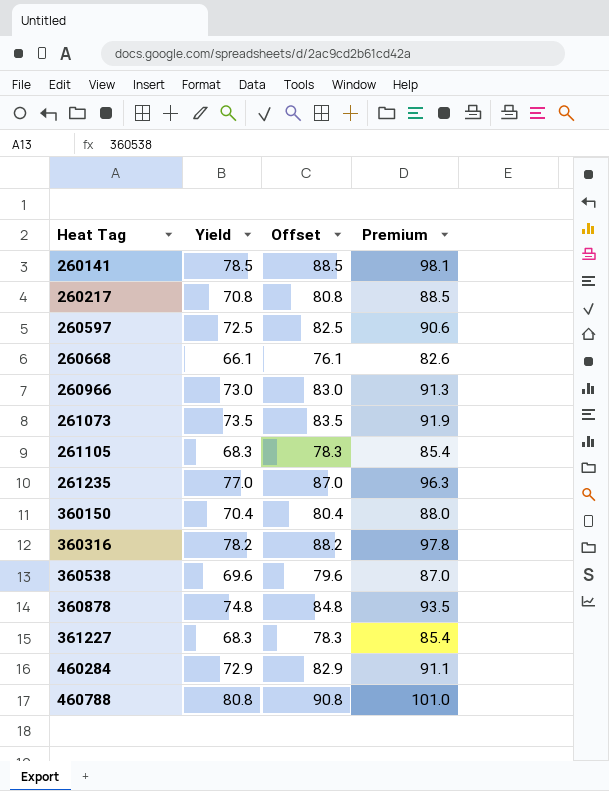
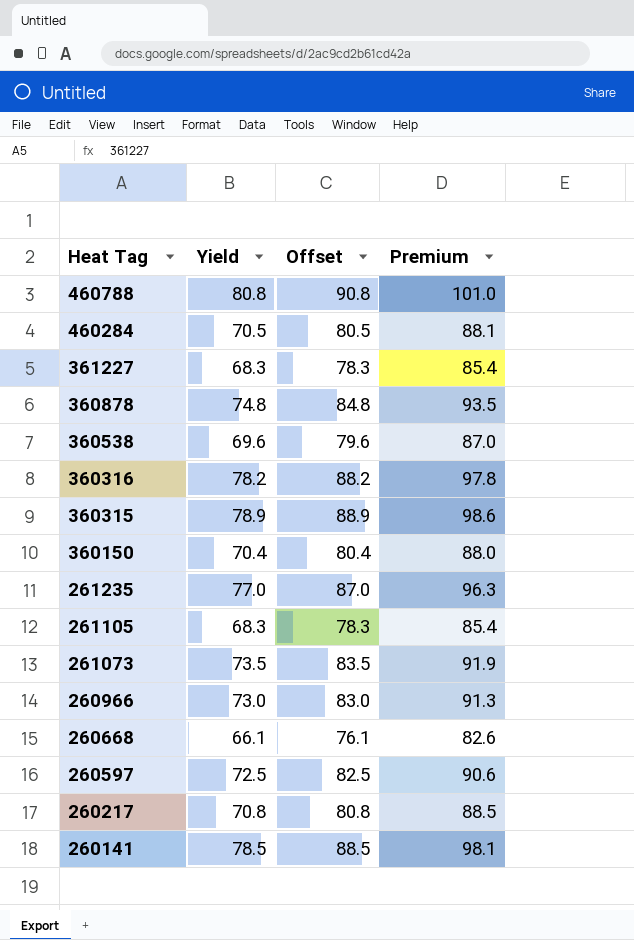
row order: Heat Tag ascending -> Heat Tag descending
460284 | Yield: 72.9 -> 70.5
460284 | Offset: 82.9 -> 80.5
460284 | Premium: 91.1 -> 88.1
row 360315: none -> 78.9 | 88.9 | 98.6

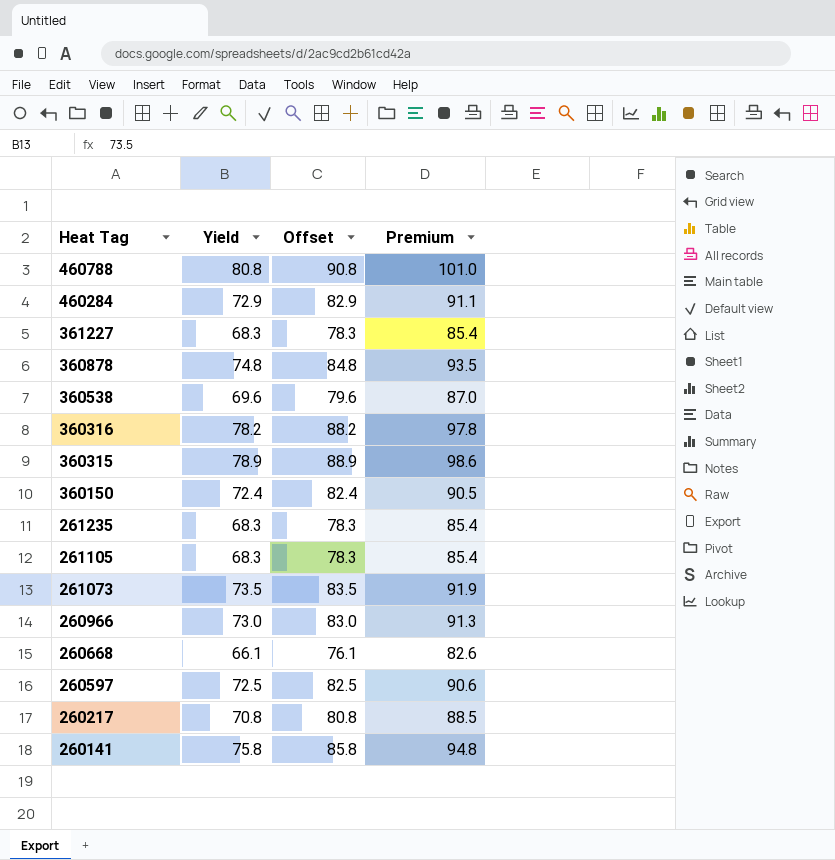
460284 | Yield: 70.5 -> 72.9
460284 | Offset: 80.5 -> 82.9
460284 | Premium: 88.1 -> 91.1
360150 | Yield: 70.4 -> 72.4
360150 | Offset: 80.4 -> 82.4
360150 | Premium: 88.0 -> 90.5
261235 | Yield: 77.0 -> 68.3
261235 | Offset: 87.0 -> 78.3
261235 | Premium: 96.3 -> 85.4
260141 | Yield: 78.5 -> 75.8
260141 | Offset: 88.5 -> 85.8
260141 | Premium: 98.1 -> 94.8

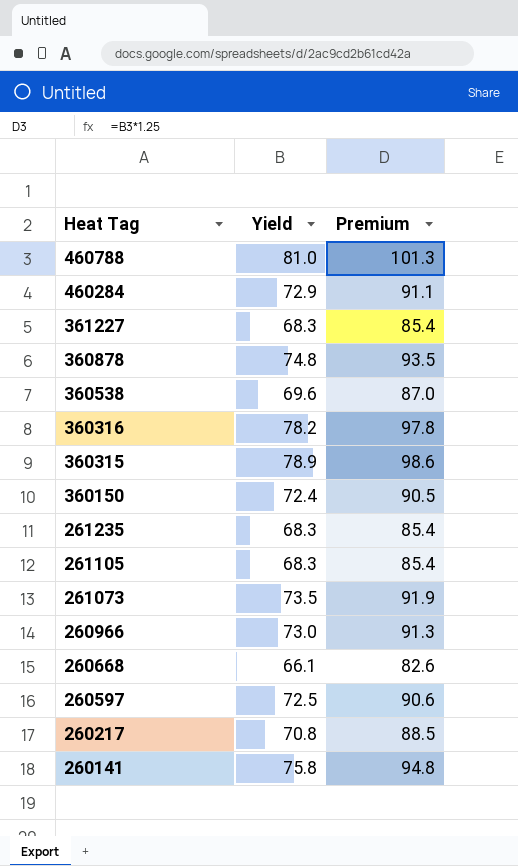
column Offset | formula: [Yield] + 10 -> none
460788 | Yield: 80.8 -> 81.0
460788 | Premium: 101.0 -> 101.3

